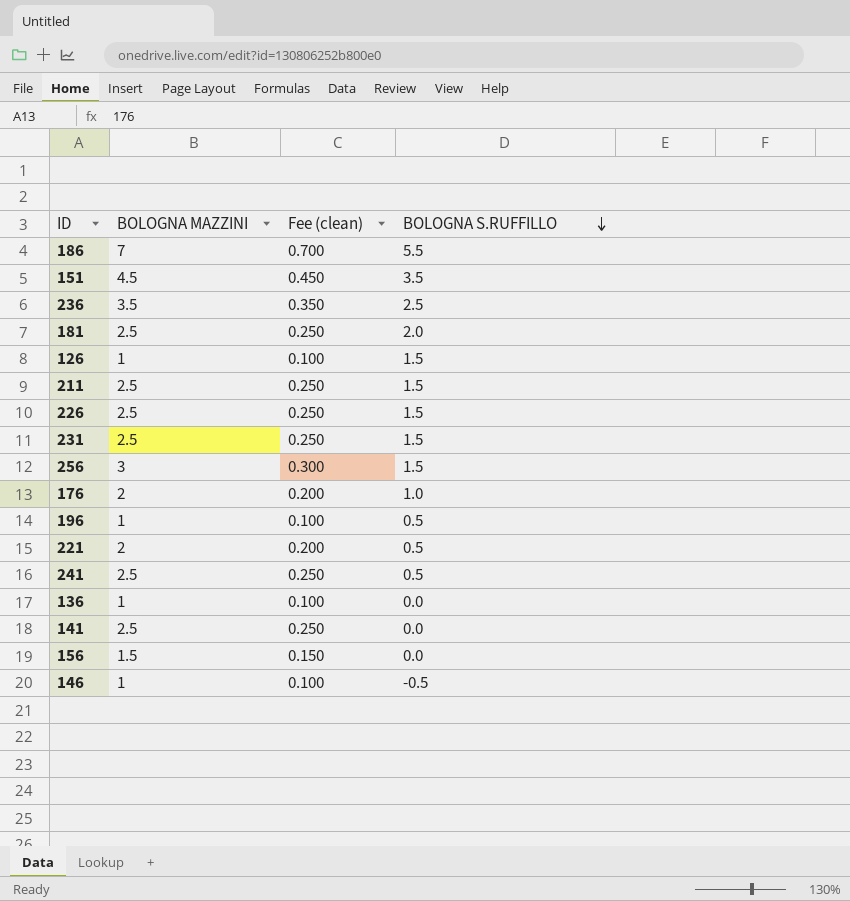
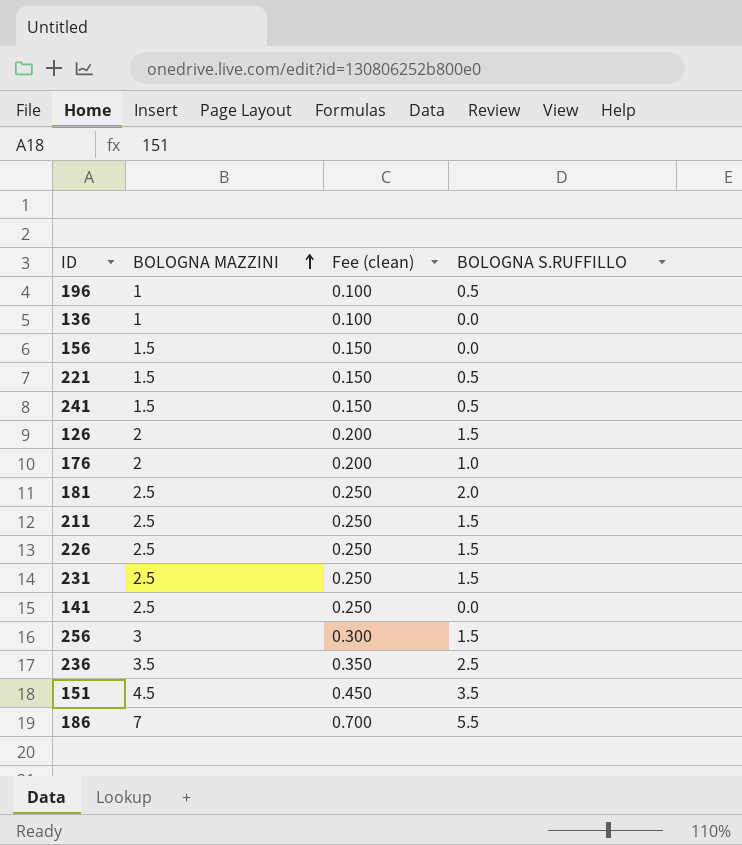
row order: BOLOGNA S.RUFFILLO descending -> BOLOGNA MAZZINI ascending
row 146: 1 | 0.100 | -0.5 -> none
221 | BOLOGNA MAZZINI: 2 -> 1.5
221 | Fee (clean): 0.200 -> 0.150
241 | BOLOGNA MAZZINI: 2.5 -> 1.5
241 | Fee (clean): 0.250 -> 0.150
126 | BOLOGNA MAZZINI: 1 -> 2
126 | Fee (clean): 0.100 -> 0.200

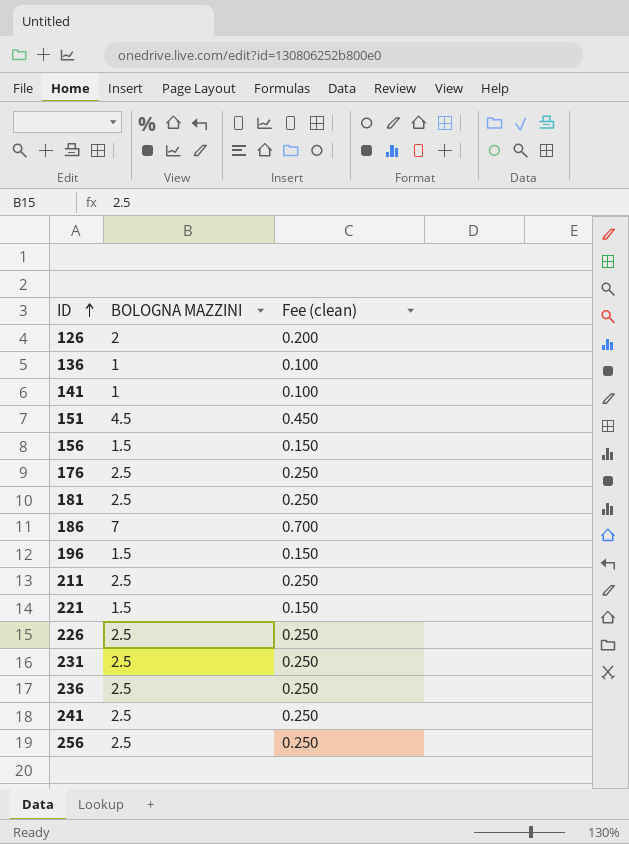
row order: BOLOGNA MAZZINI ascending -> ID ascending
column BOLOGNA S.RUFFILLO | position: 4 -> none
141 | BOLOGNA MAZZINI: 2.5 -> 1
141 | Fee (clean): 0.250 -> 0.100
176 | BOLOGNA MAZZINI: 2 -> 2.5
176 | Fee (clean): 0.200 -> 0.250
196 | BOLOGNA MAZZINI: 1 -> 1.5
196 | Fee (clean): 0.100 -> 0.150
236 | BOLOGNA MAZZINI: 3.5 -> 2.5
236 | Fee (clean): 0.350 -> 0.250
241 | BOLOGNA MAZZINI: 1.5 -> 2.5
241 | Fee (clean): 0.150 -> 0.250
256 | BOLOGNA MAZZINI: 3 -> 2.5
256 | Fee (clean): 0.300 -> 0.250

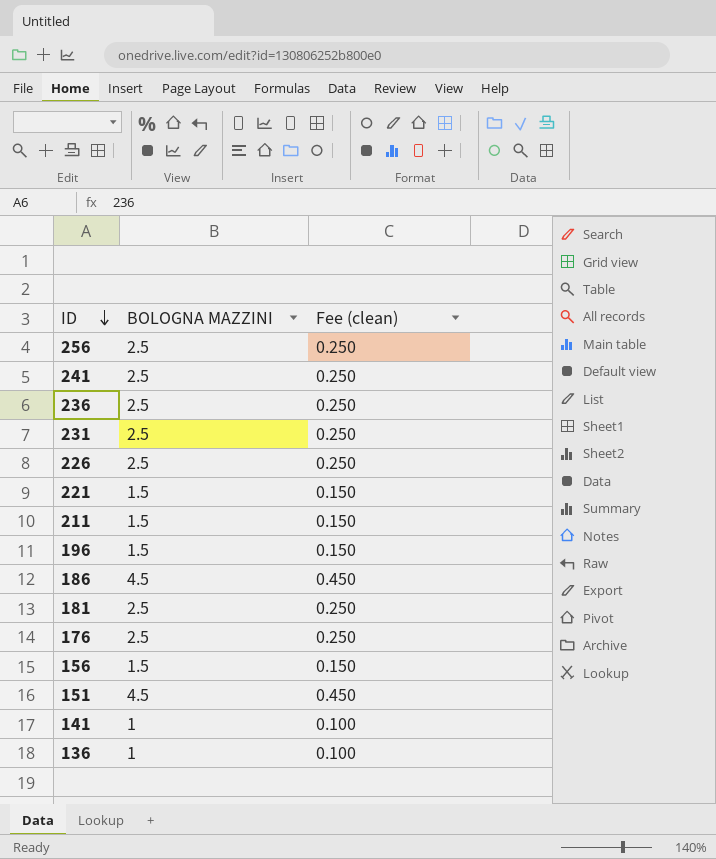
row order: ID ascending -> ID descending
row 126: 2 | 0.200 -> none
211 | BOLOGNA MAZZINI: 2.5 -> 1.5
211 | Fee (clean): 0.250 -> 0.150
186 | BOLOGNA MAZZINI: 7 -> 4.5
186 | Fee (clean): 0.700 -> 0.450

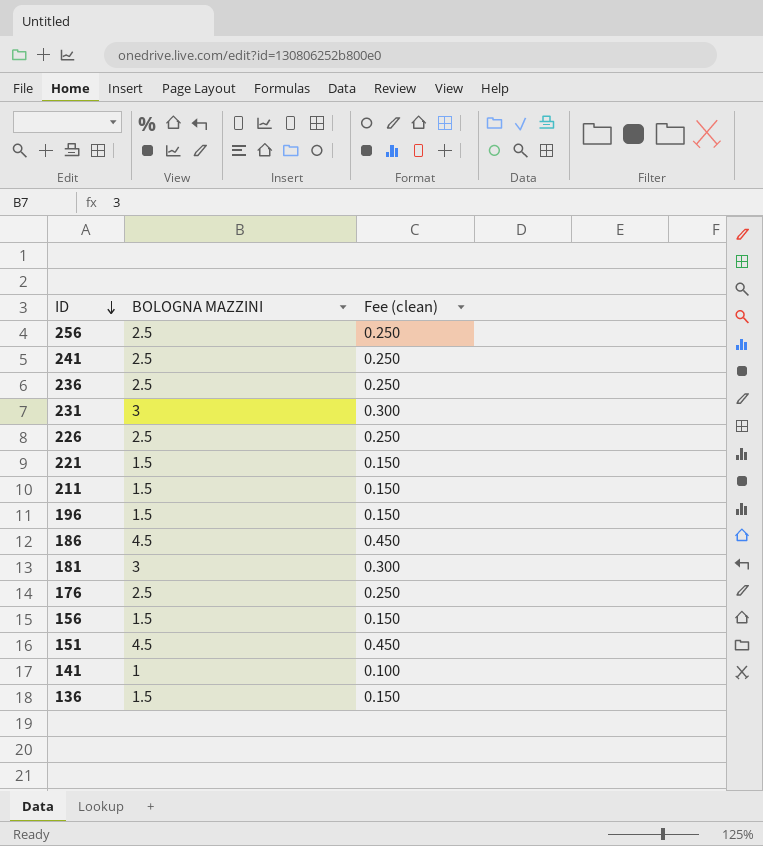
231 | BOLOGNA MAZZINI: 2.5 -> 3
231 | Fee (clean): 0.250 -> 0.300
181 | BOLOGNA MAZZINI: 2.5 -> 3
181 | Fee (clean): 0.250 -> 0.300
136 | BOLOGNA MAZZINI: 1 -> 1.5
136 | Fee (clean): 0.100 -> 0.150

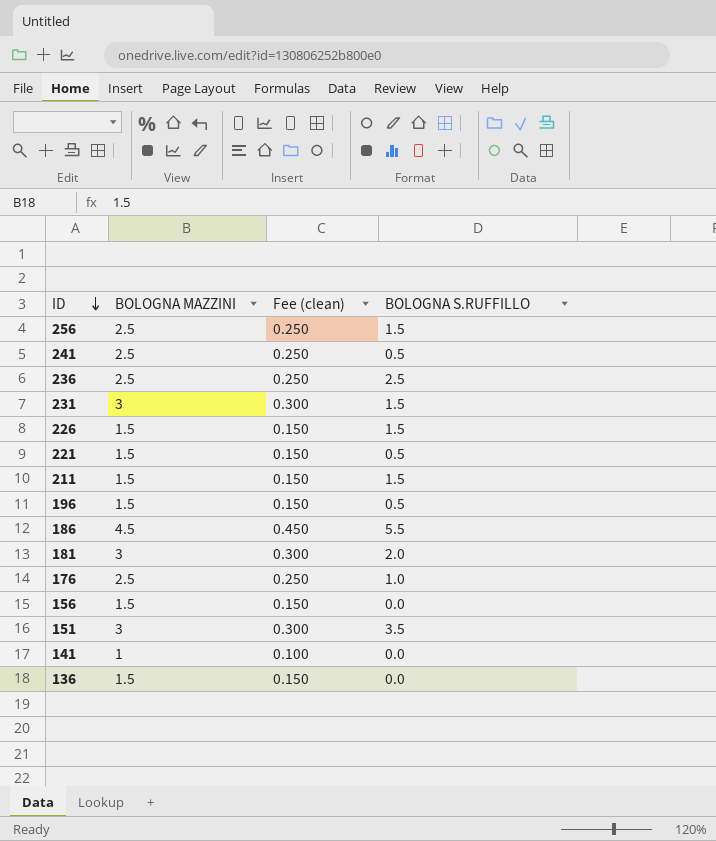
column BOLOGNA S.RUFFILLO | position: none -> 4
226 | BOLOGNA MAZZINI: 2.5 -> 1.5
226 | Fee (clean): 0.250 -> 0.150
151 | BOLOGNA MAZZINI: 4.5 -> 3
151 | Fee (clean): 0.450 -> 0.300

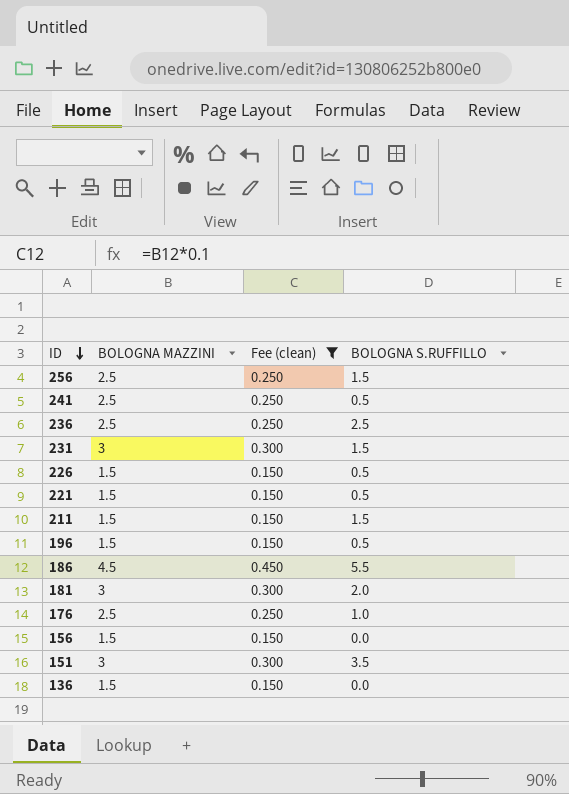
filter: none -> Fee (clean) != 0.100
226 | BOLOGNA S.RUFFILLO: 1.5 -> 0.5

